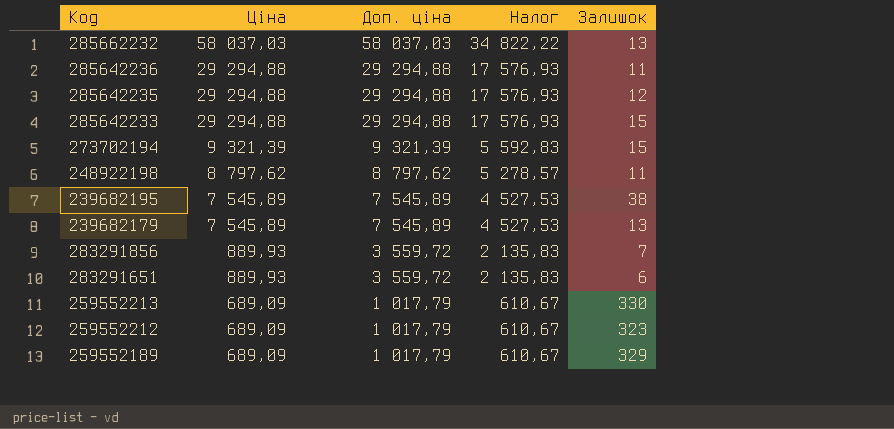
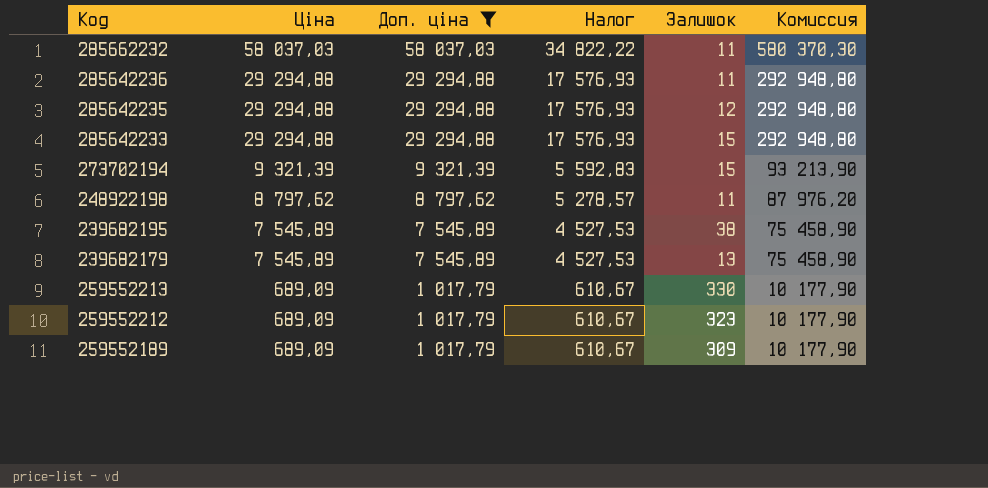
filter: none -> Доп. ціна != 3 559,72
column Комиссия | formula: none -> [Доп. ціна] * 10
285662232 | Залишок: 13 -> 11
259552189 | Залишок: 329 -> 309

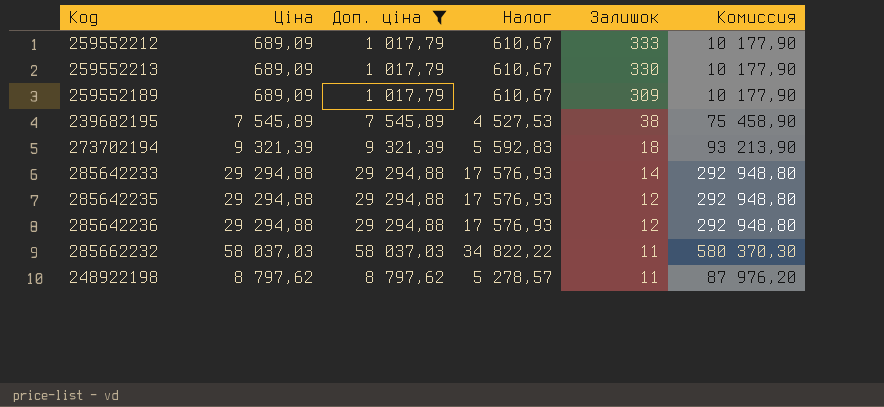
row order: Ціна descending -> Залишок descending
row 239682179: 7 545,89 | 7 545,89 | 4 527,53 | 13 | 75 458,90 -> none
259552212 | Залишок: 323 -> 333
273702194 | Залишок: 15 -> 18
285642233 | Залишок: 15 -> 14
285642236 | Залишок: 11 -> 12

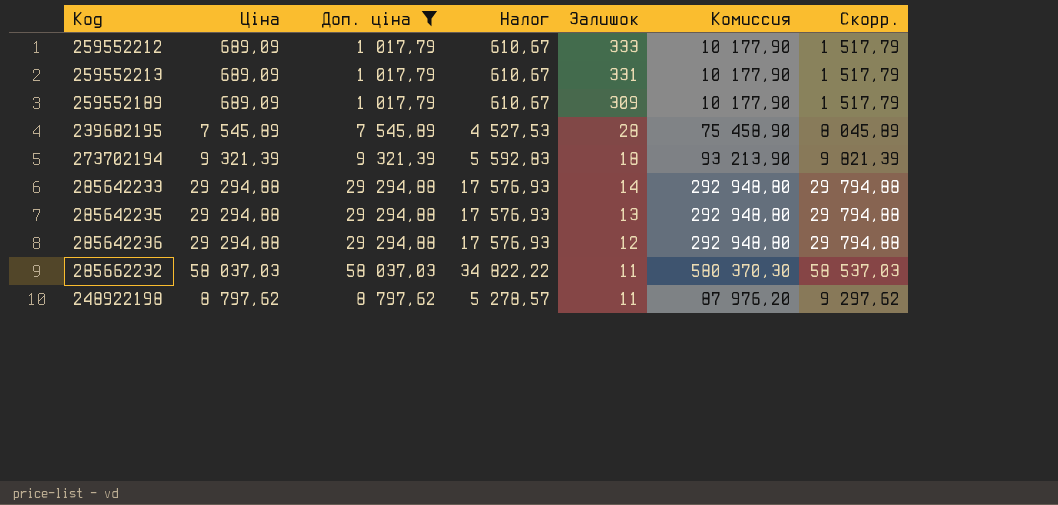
column Скорр. | formula: none -> [Доп. ціна] + 500
259552213 | Залишок: 330 -> 331
239682195 | Залишок: 38 -> 28
285642235 | Залишок: 12 -> 13

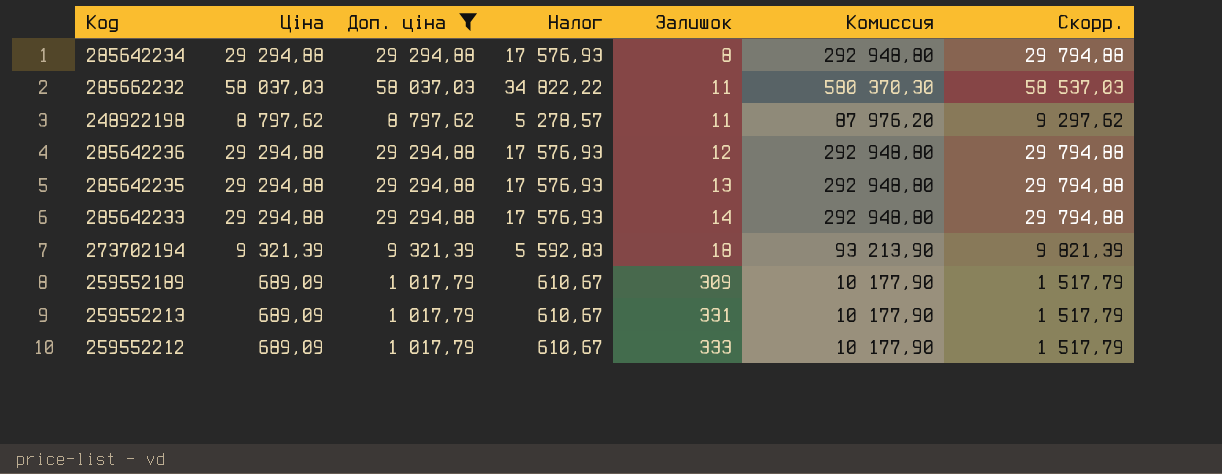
row order: Залишок descending -> Залишок ascending
row 239682195: 7 545,89 | 7 545,89 | 4 527,53 | 28 | 75 458,90 | 8 045,89 -> none
row 285642234: none -> 29 294,88 | 29 294,88 | 17 576,93 | 8 | 292 948,80 | 29 794,88

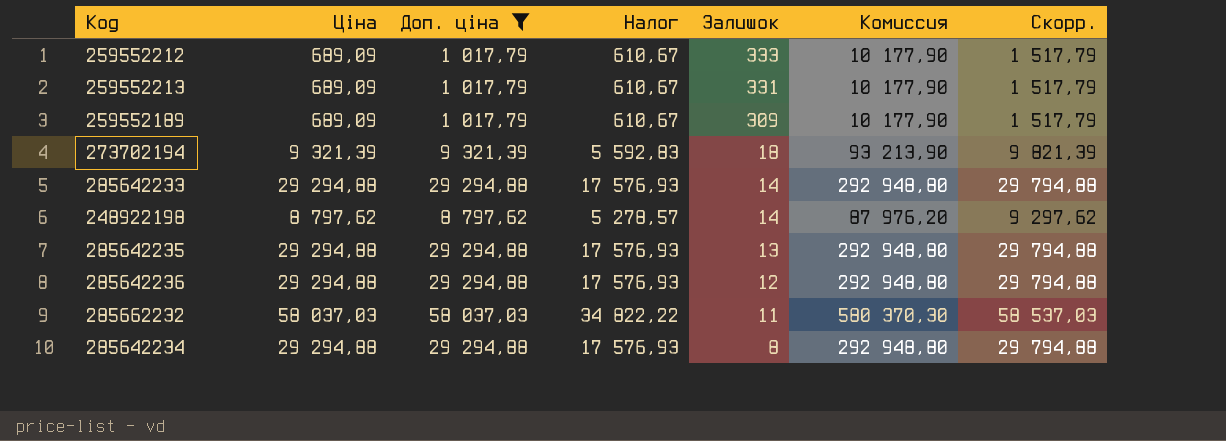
row order: Залишок ascending -> Залишок descending
248922198 | Залишок: 11 -> 14

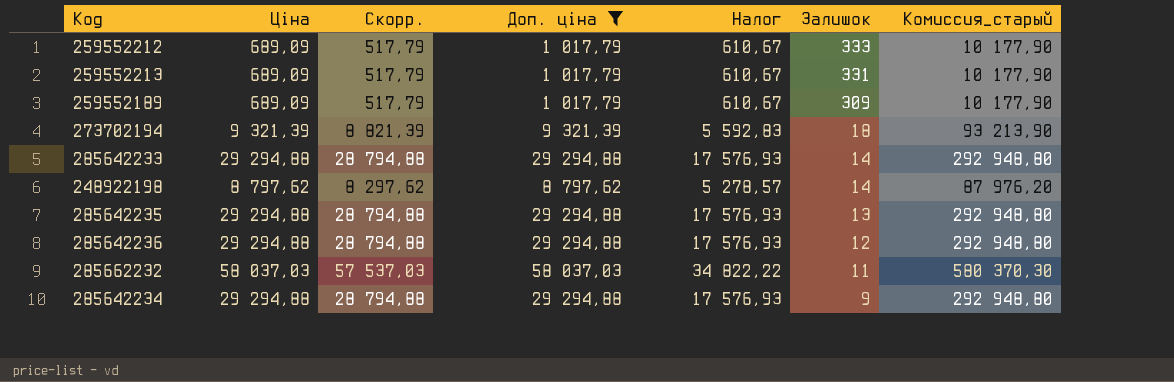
column Скорр. | formula: [Доп. ціна] + 500 -> [Доп. ціна] - 500
column Скорр. | position: 7 -> 3
column name: Комиссия -> Комиссия_старый
285642234 | Залишок: 8 -> 9

